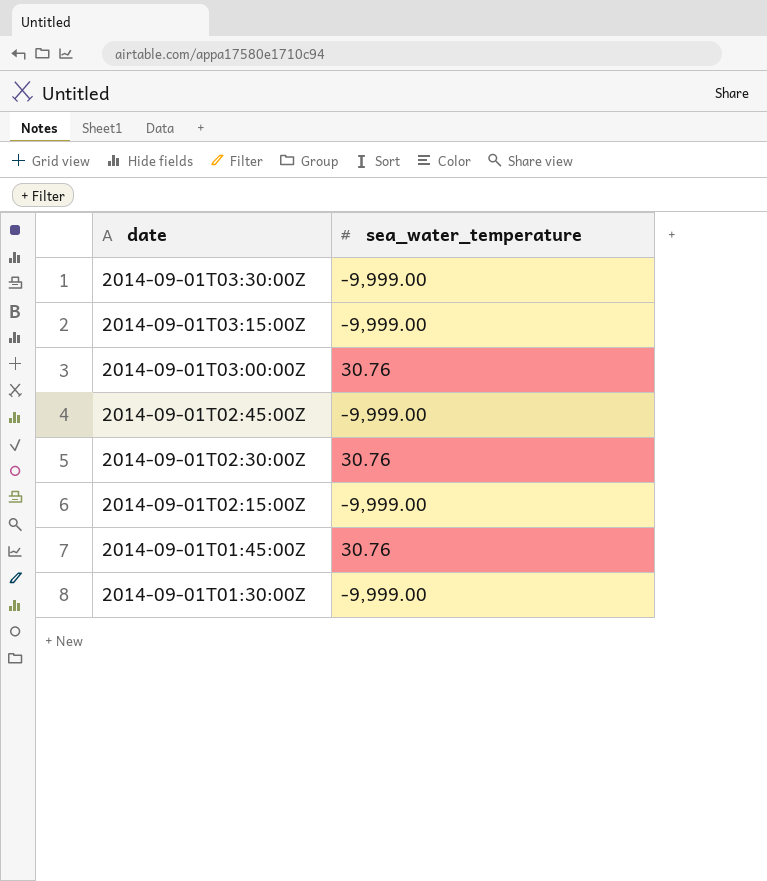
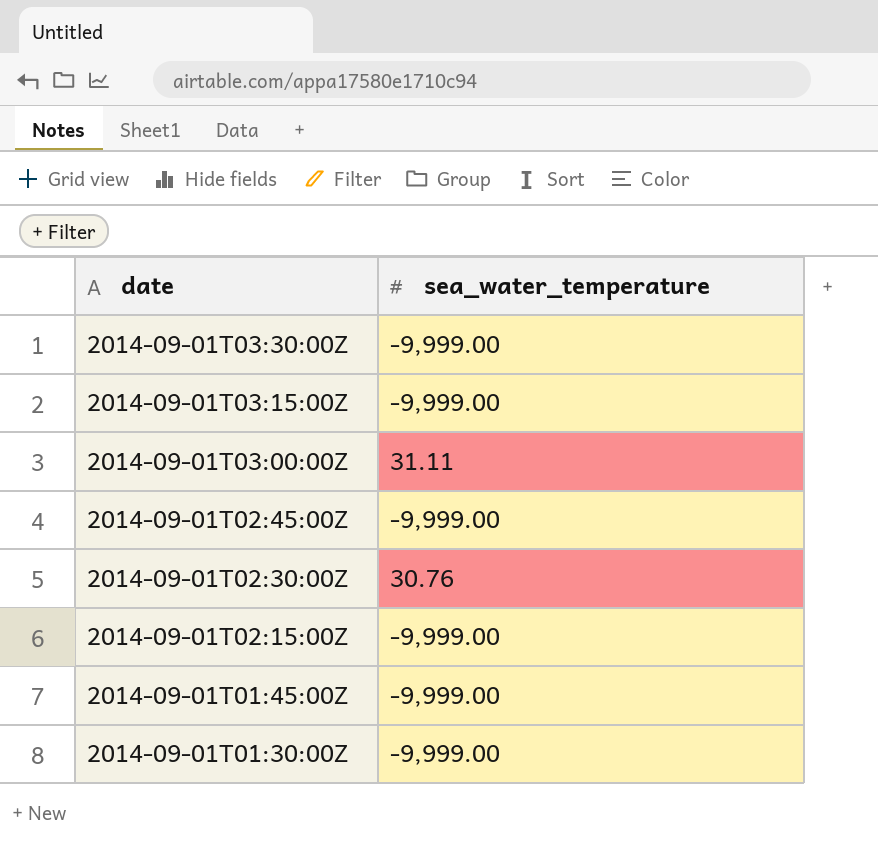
2014-09-01T03:00:00Z | sea_water_temperature: 30.76 -> 31.11
2014-09-01T01:45:00Z | sea_water_temperature: 30.76 -> -9,999.00

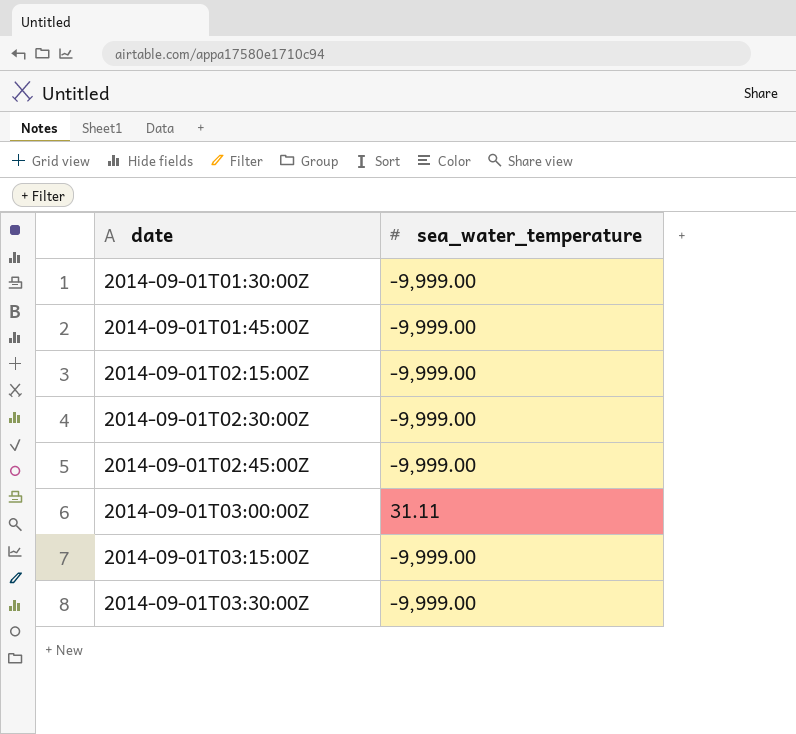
row order: date descending -> date ascending
2014-09-01T02:30:00Z | sea_water_temperature: 30.76 -> -9,999.00

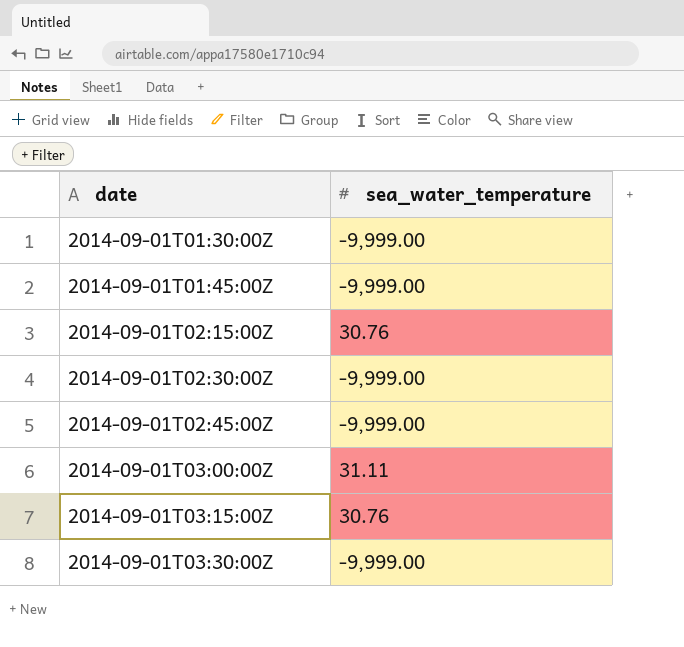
2014-09-01T02:15:00Z | sea_water_temperature: -9,999.00 -> 30.76
2014-09-01T03:15:00Z | sea_water_temperature: -9,999.00 -> 30.76

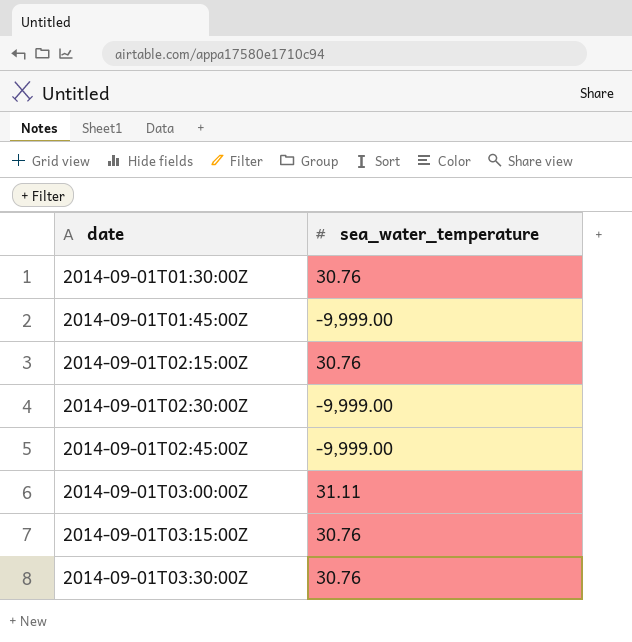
2014-09-01T01:30:00Z | sea_water_temperature: -9,999.00 -> 30.76
2014-09-01T03:30:00Z | sea_water_temperature: -9,999.00 -> 30.76

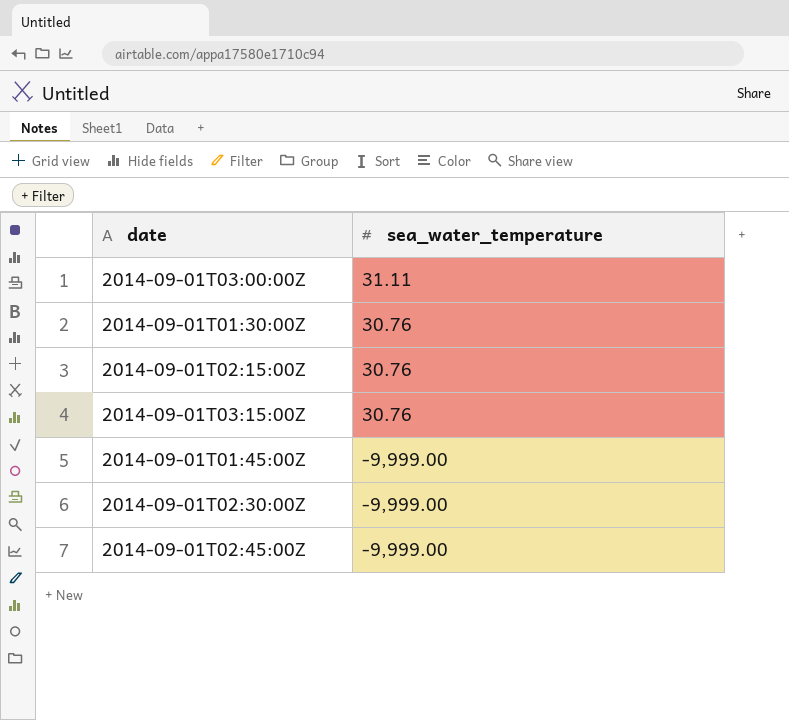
row order: date ascending -> sea_water_temperature descending
row 2014-09-01T03:30:00Z: 30.76 -> none

